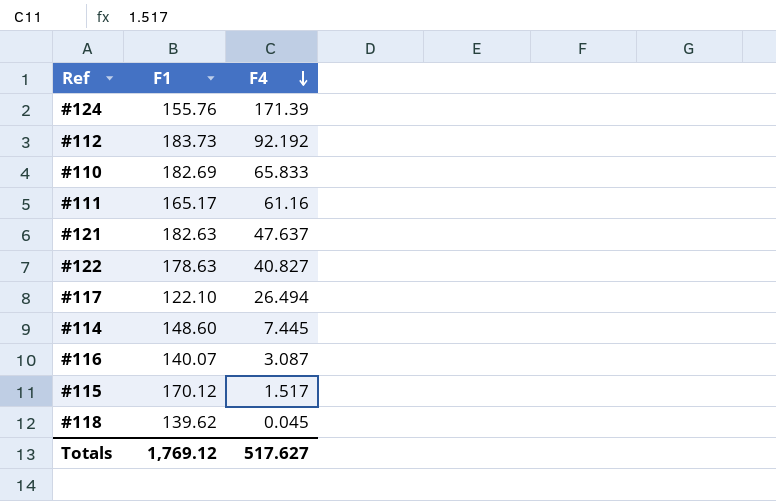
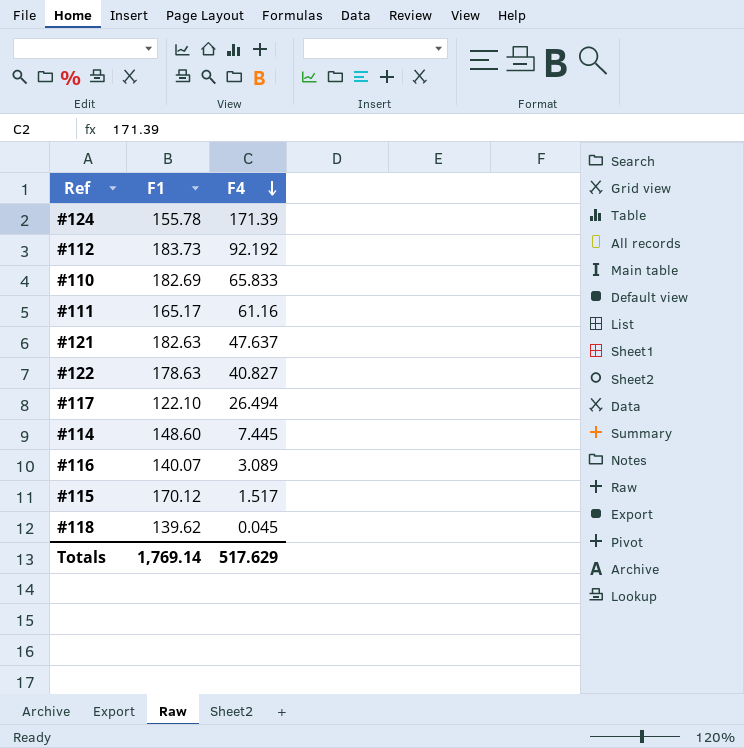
#124 | F1: 155.76 -> 155.78
#116 | F4: 3.087 -> 3.089
Totals | F1: 1,769.12 -> 1,769.14
Totals | F4: 517.627 -> 517.629

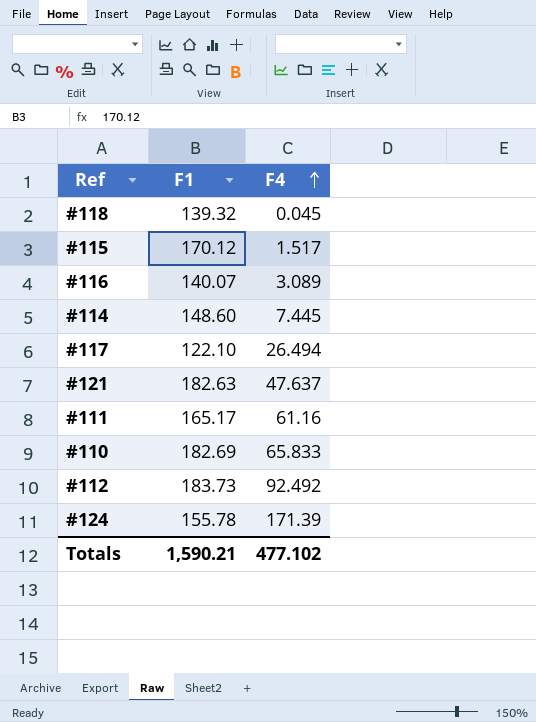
row order: F4 descending -> F4 ascending
row #122: 178.63 | 40.827 -> none
#118 | F1: 139.62 -> 139.32
#112 | F4: 92.192 -> 92.492
Totals | F1: 1,769.14 -> 1,590.21
Totals | F4: 517.629 -> 477.102

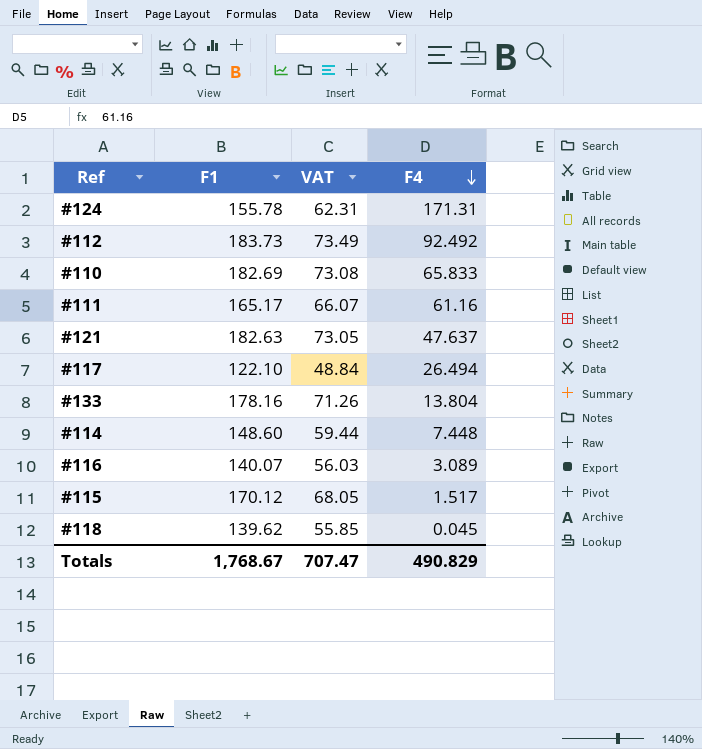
row order: F4 ascending -> F4 descending
column VAT | formula: none -> [F1] * 0.4
#124 | F4: 171.39 -> 171.31
row #133: none -> 178.16 | 71.26 | 13.804
#114 | F4: 7.445 -> 7.448
#118 | F1: 139.32 -> 139.62
Totals | F1: 1,590.21 -> 1,768.67
Totals | F4: 477.102 -> 490.829

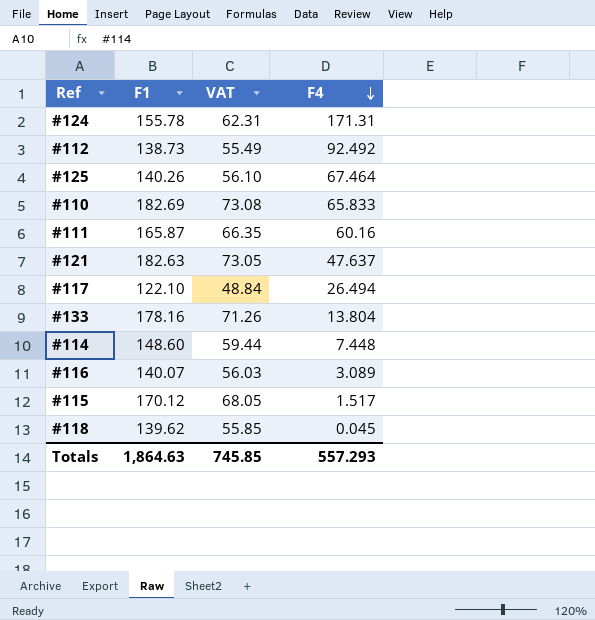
#112 | F1: 183.73 -> 138.73
#112 | VAT: 73.49 -> 55.49
row #125: none -> 140.26 | 56.10 | 67.464
#111 | F1: 165.17 -> 165.87
#111 | VAT: 66.07 -> 66.35
#111 | F4: 61.16 -> 60.16
Totals | F1: 1,768.67 -> 1,864.63
Totals | VAT: 707.47 -> 745.85
Totals | F4: 490.829 -> 557.293

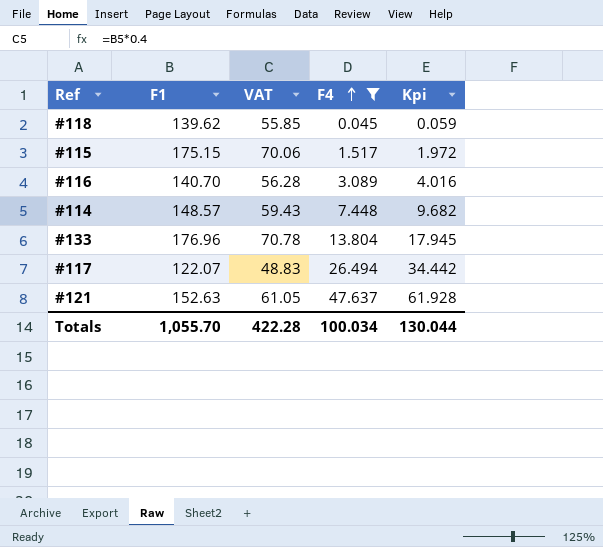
filter: none -> F4 <= 47.637
row order: F4 descending -> F4 ascending
column Kpi | formula: none -> [F4] * 1.3
#115 | F1: 170.12 -> 175.15
#115 | VAT: 68.05 -> 70.06
#116 | F1: 140.07 -> 140.70
#116 | VAT: 56.03 -> 56.28
#114 | F1: 148.60 -> 148.57
#114 | VAT: 59.44 -> 59.43
#133 | F1: 178.16 -> 176.96
#133 | VAT: 71.26 -> 70.78
#117 | F1: 122.10 -> 122.07
#117 | VAT: 48.84 -> 48.83
#121 | F1: 182.63 -> 152.63
#121 | VAT: 73.05 -> 61.05
Totals | F1: 1,864.63 -> 1,055.70
Totals | VAT: 745.85 -> 422.28
Totals | F4: 557.293 -> 100.034

